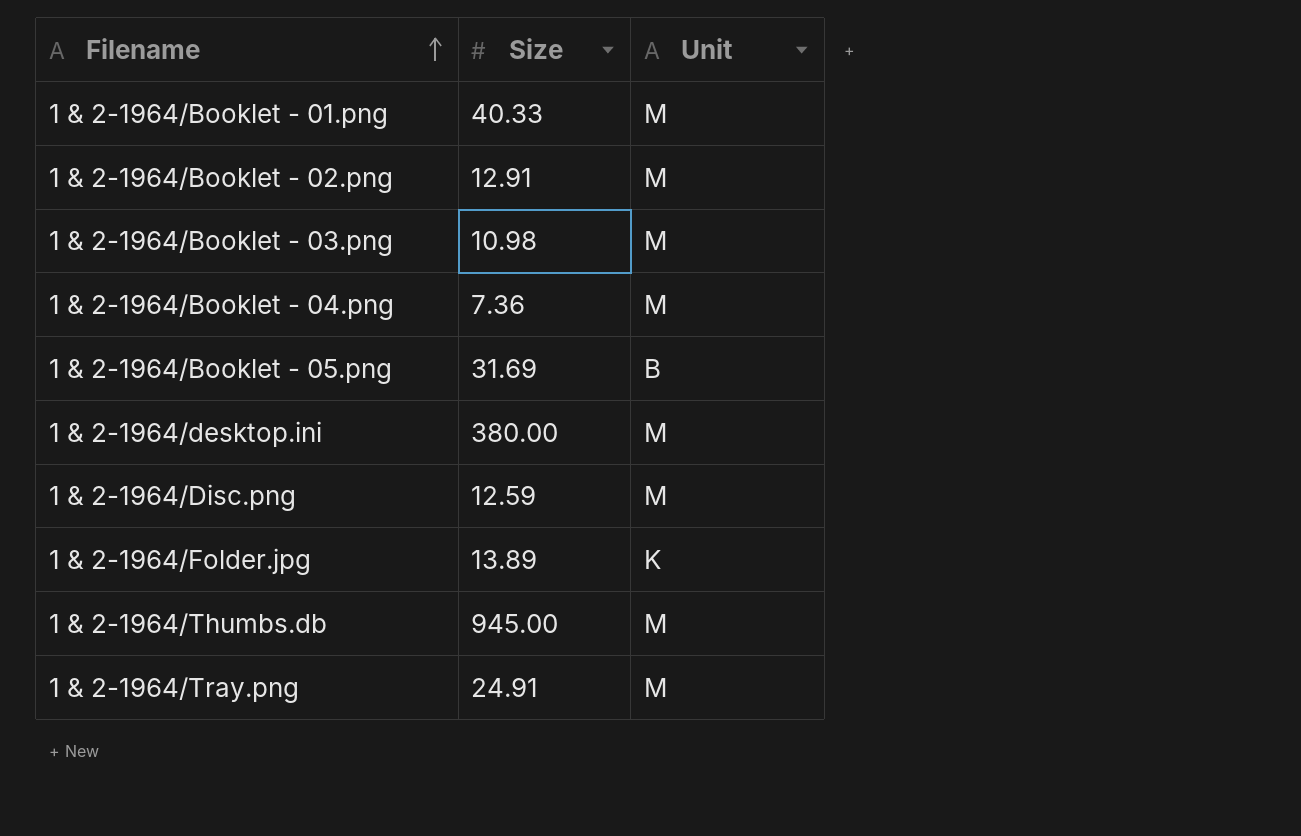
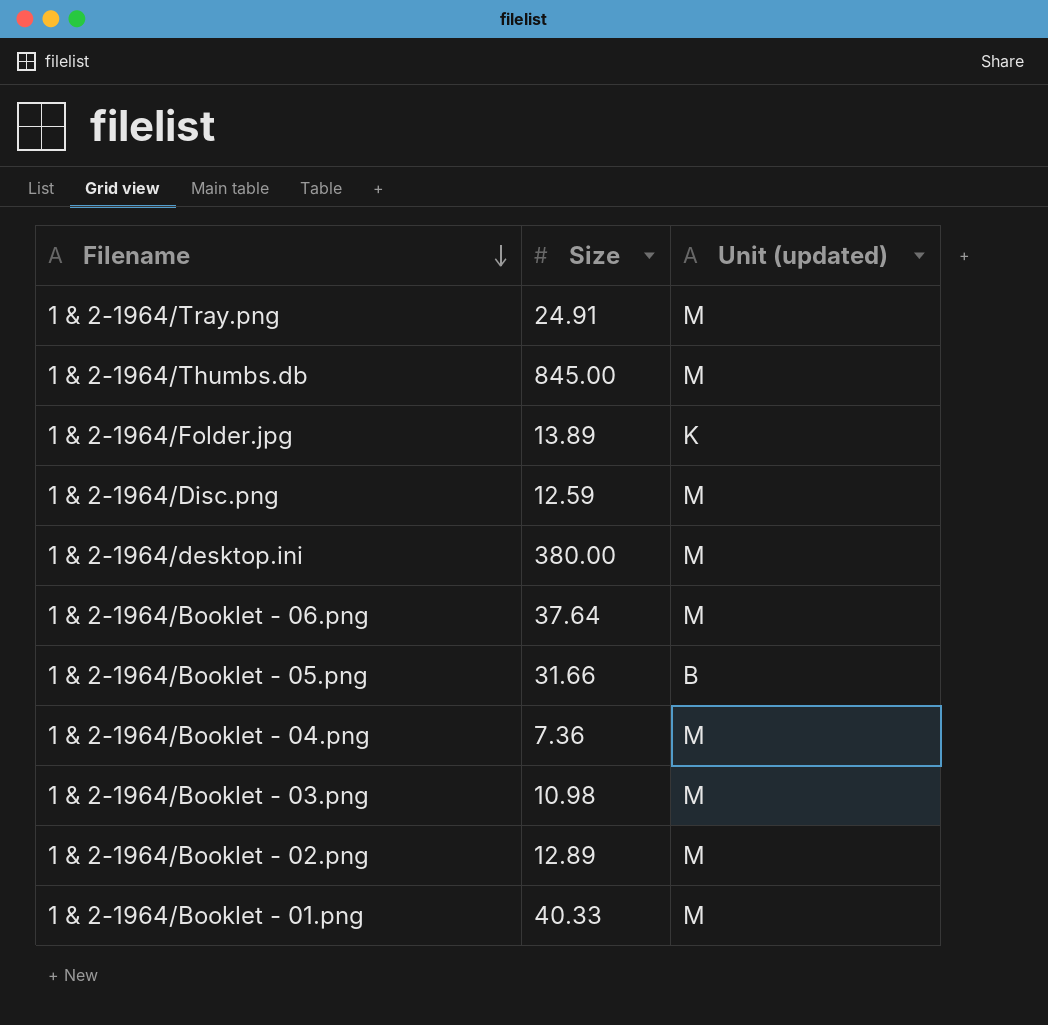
row order: Filename ascending -> Filename descending
column name: Unit -> Unit (updated)
1 & 2-1964/Thumbs.db | Size: 945.00 -> 845.00
row 1 & 2-1964/Booklet - 06.png: none -> 37.64 | M
1 & 2-1964/Booklet - 05.png | Size: 31.69 -> 31.66
1 & 2-1964/Booklet - 02.png | Size: 12.91 -> 12.89

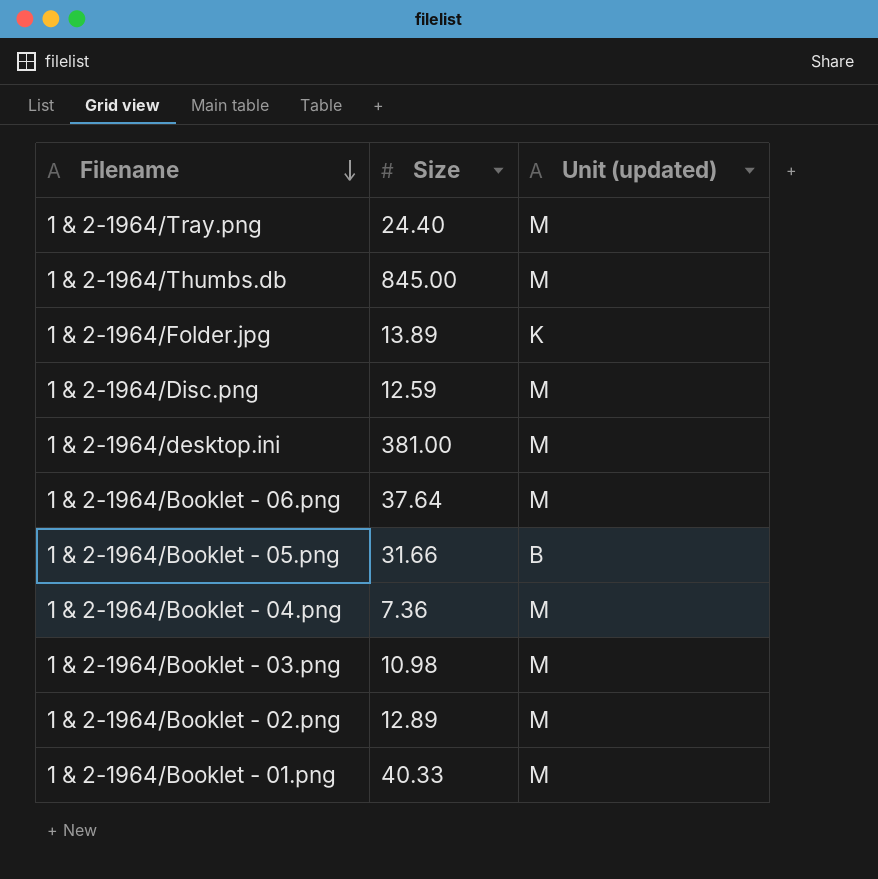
1 & 2-1964/Tray.png | Size: 24.91 -> 24.40
1 & 2-1964/desktop.ini | Size: 380.00 -> 381.00

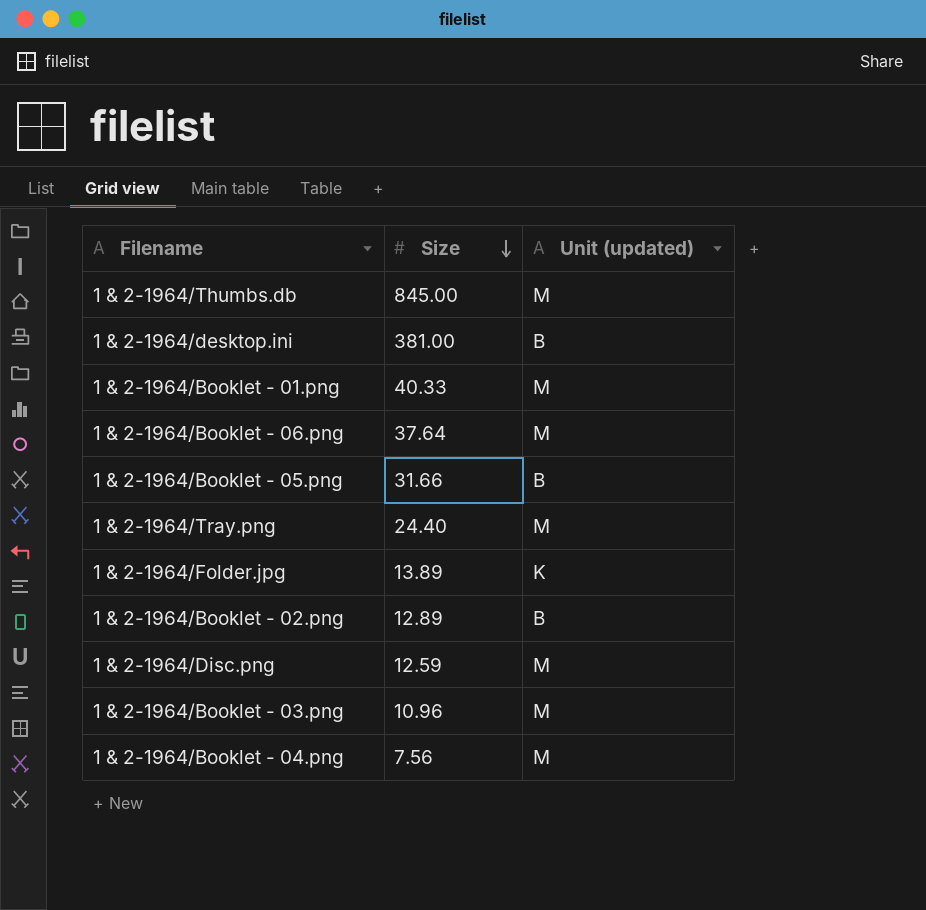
row order: Filename descending -> Size descending
1 & 2-1964/desktop.ini | Unit (updated): M -> B
1 & 2-1964/Booklet - 02.png | Unit (updated): M -> B
1 & 2-1964/Booklet - 03.png | Size: 10.98 -> 10.96
1 & 2-1964/Booklet - 04.png | Size: 7.36 -> 7.56

